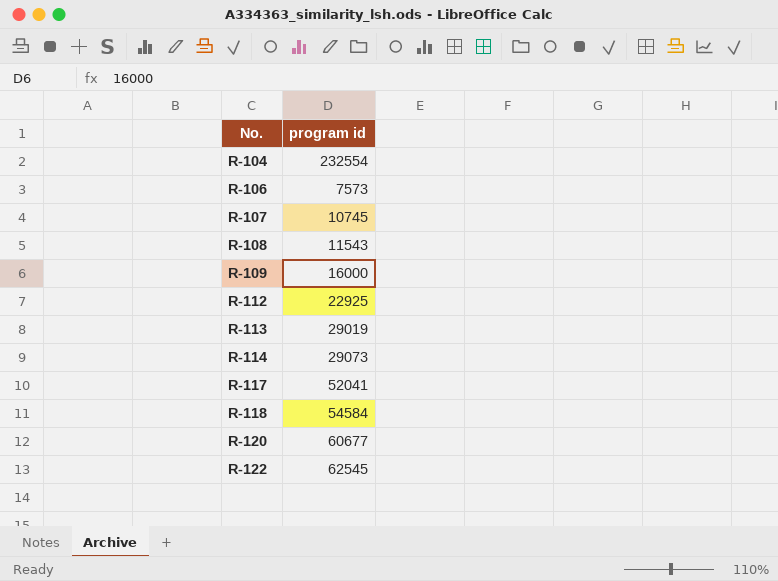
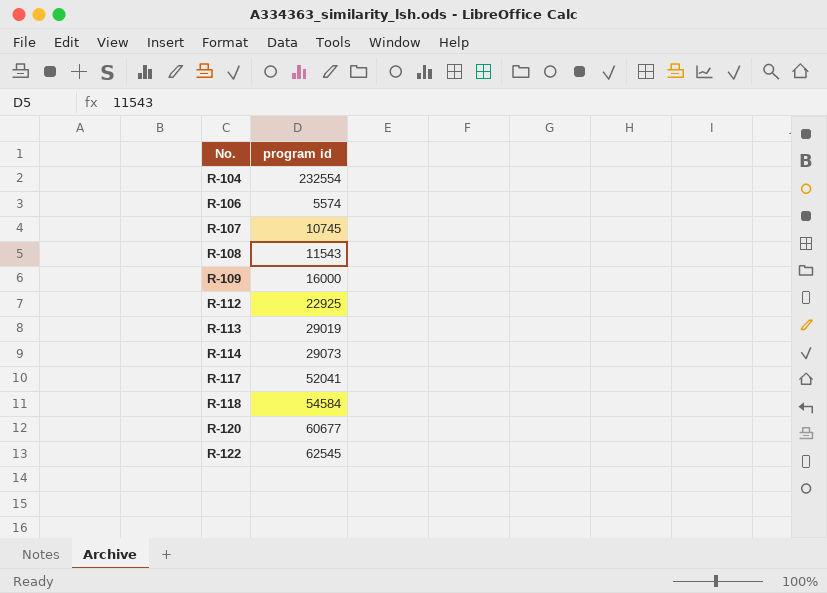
R-106 | program id: 7573 -> 5574

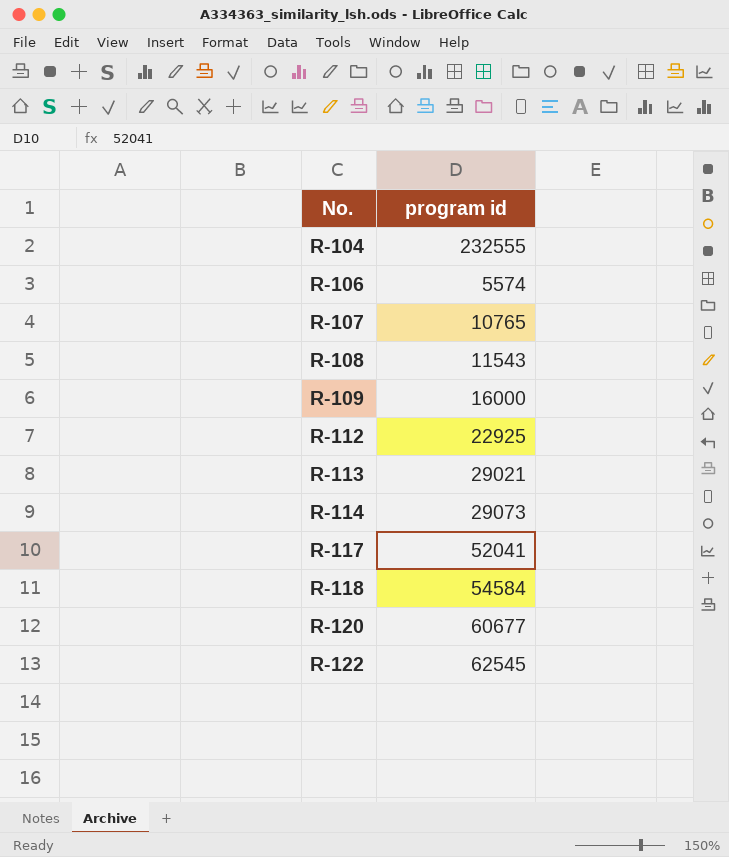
R-104 | program id: 232554 -> 232555
R-107 | program id: 10745 -> 10765
R-113 | program id: 29019 -> 29021

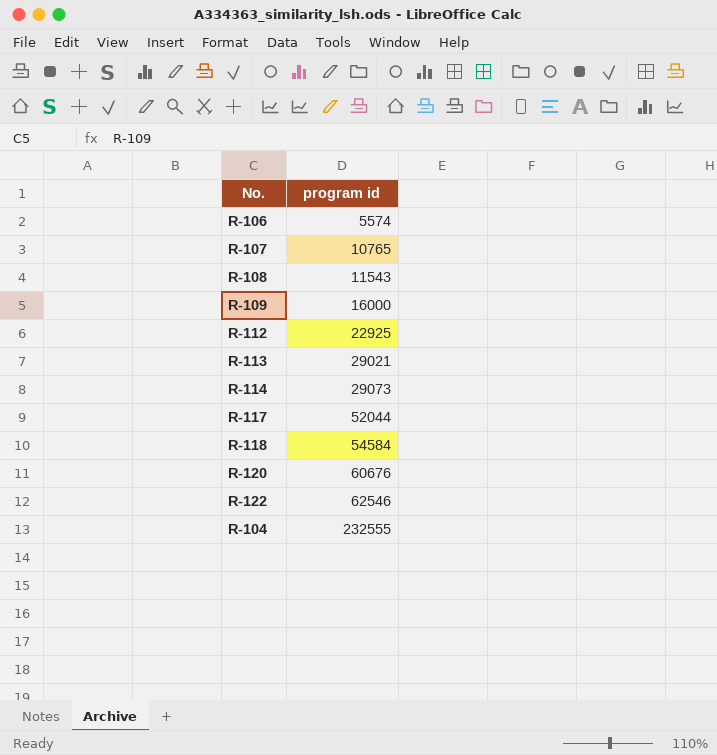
row order: No. ascending -> program id ascending
R-117 | program id: 52041 -> 52044
R-120 | program id: 60677 -> 60676
R-122 | program id: 62545 -> 62546

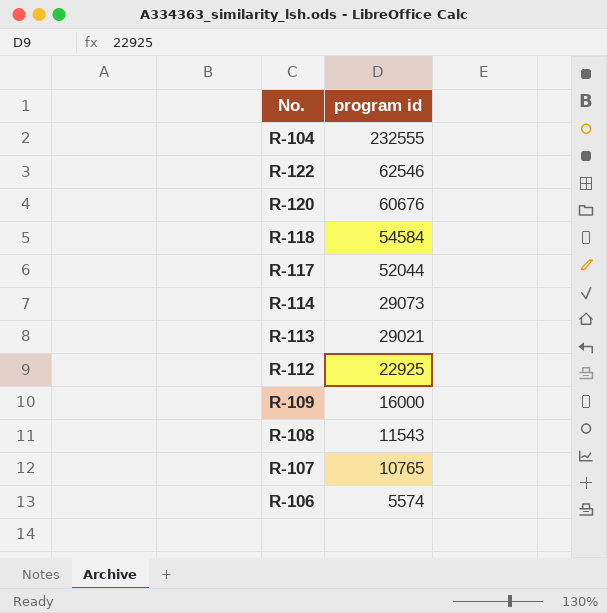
row order: program id ascending -> program id descending

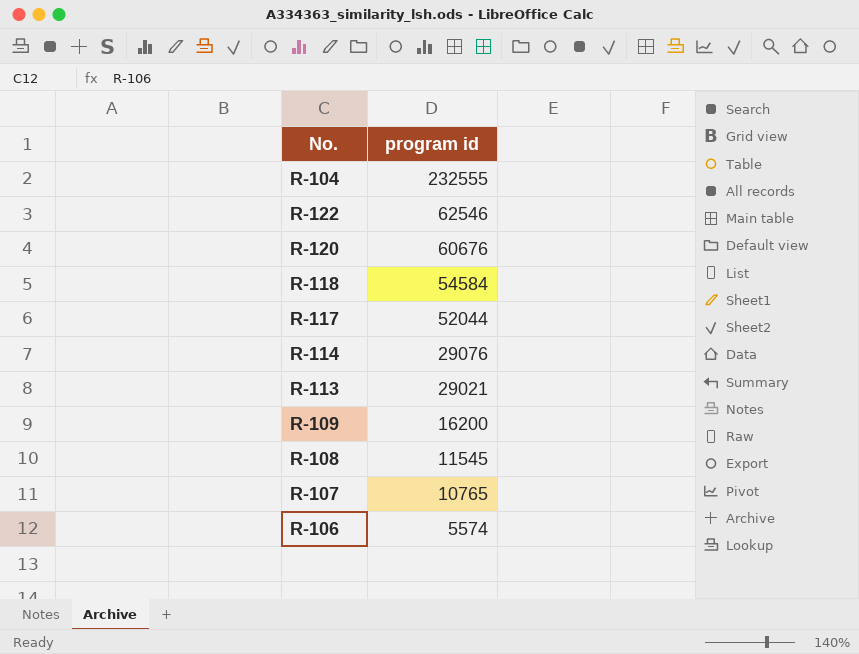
row R-112: 22925 -> none
R-114 | program id: 29073 -> 29076
R-109 | program id: 16000 -> 16200
R-108 | program id: 11543 -> 11545

